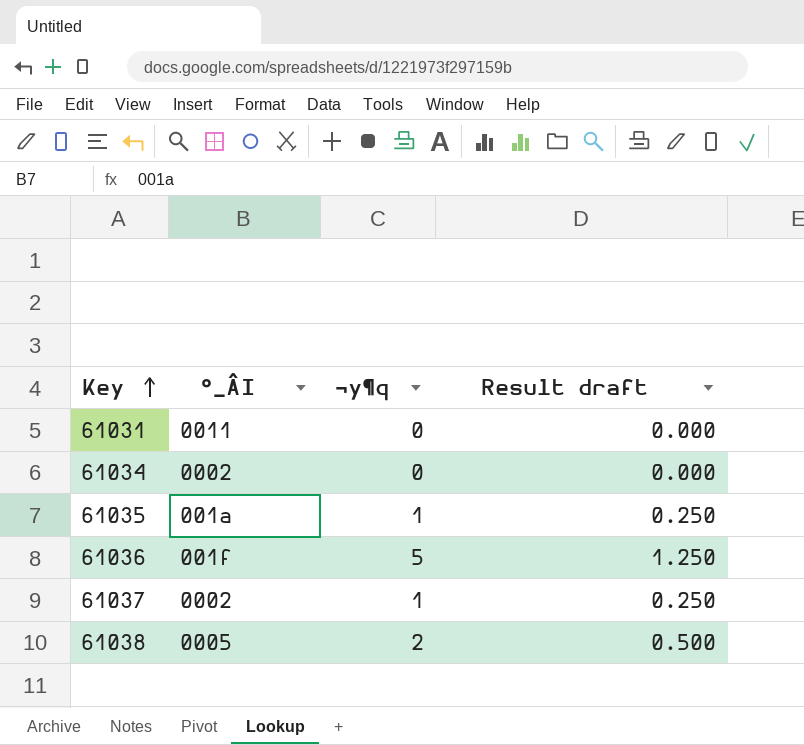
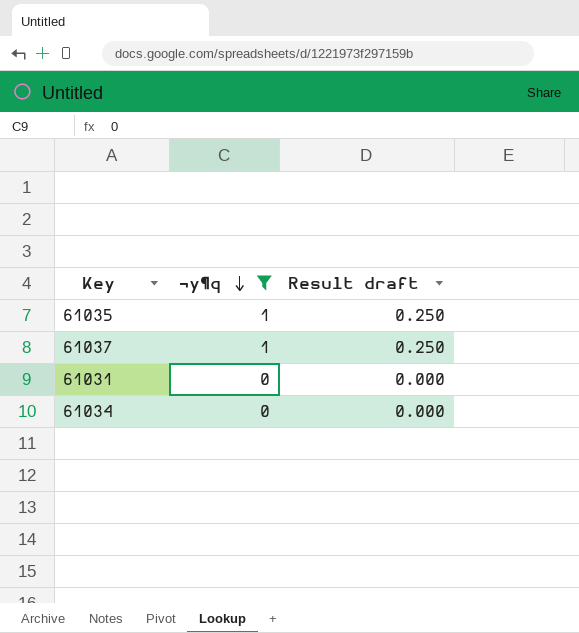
filter: none -> ¬y¶q <= 1
row order: Key ascending -> ¬y¶q descending
column °_ÂI | position: 2 -> none

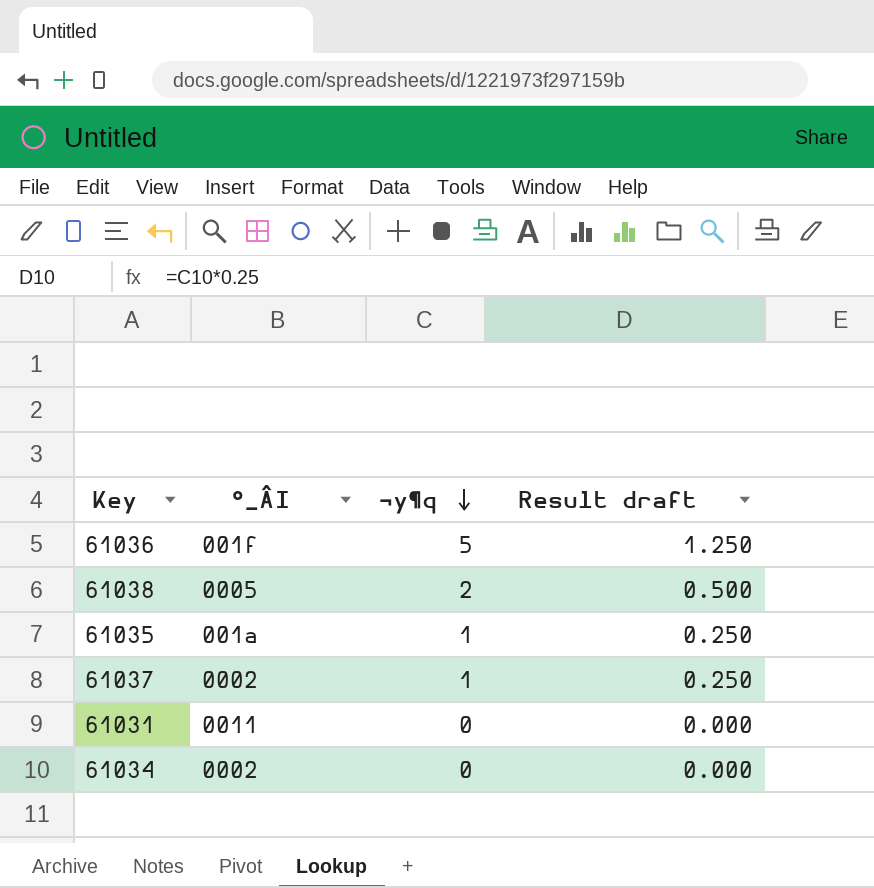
filter: ¬y¶q <= 1 -> none
column °_ÂI | position: none -> 2

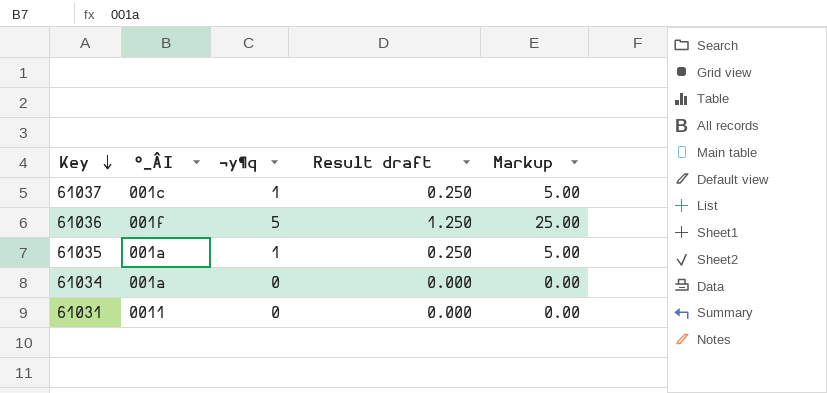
row order: ¬y¶q descending -> Key descending
column Markup | formula: none -> [¬y¶q] * 5
row 61038: 0005 | 2 | 0.500 -> none
61037 | °_ÂI: 0002 -> 001c
61034 | °_ÂI: 0002 -> 001a

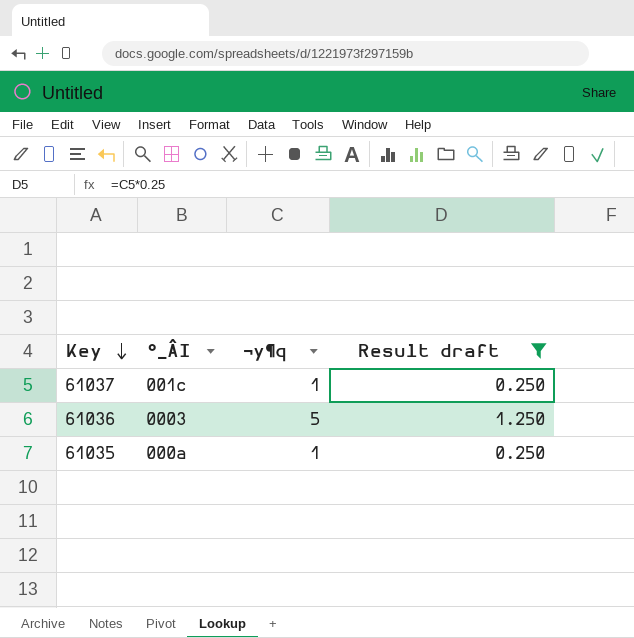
filter: none -> Result draft != 0.000
column Markup | formula: [¬y¶q] * 5 -> none
61036 | °_ÂI: 001f -> 0003
61035 | °_ÂI: 001a -> 000a

